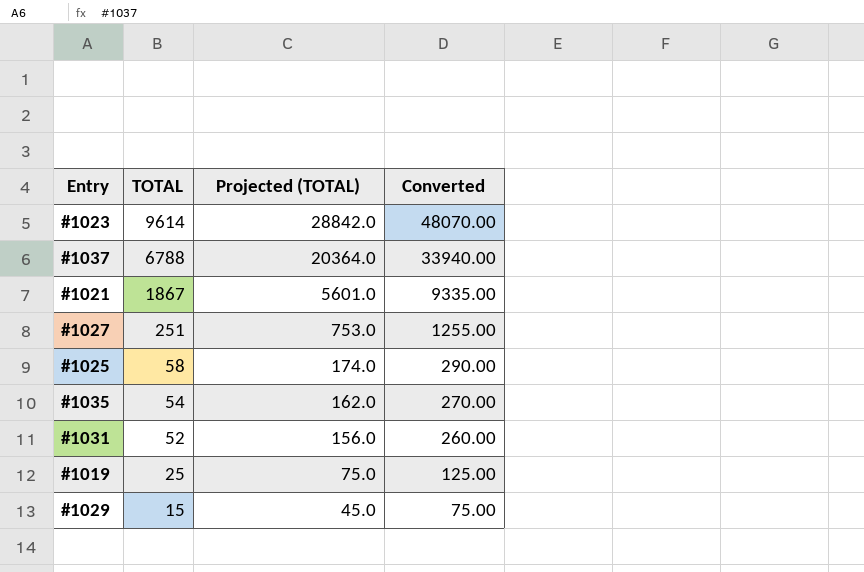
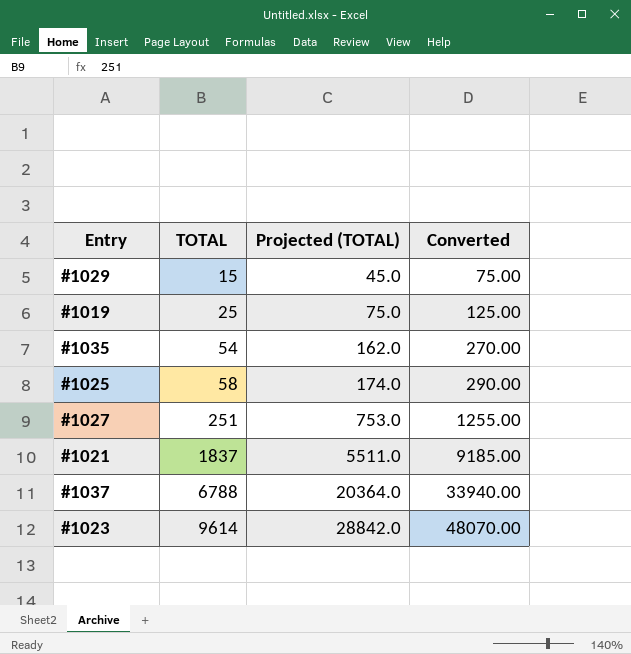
row order: TOTAL descending -> TOTAL ascending
row #1031: 52 | 156.0 | 260.00 -> none
#1021 | TOTAL: 1867 -> 1837
#1021 | Projected (TOTAL): 5601.0 -> 5511.0
#1021 | Converted: 9335.00 -> 9185.00

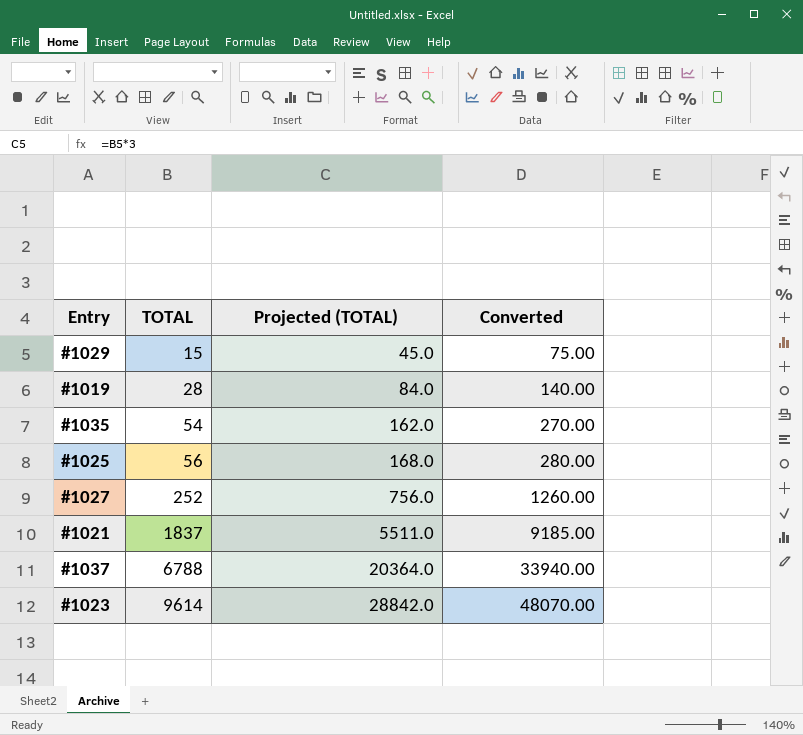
#1019 | TOTAL: 25 -> 28
#1019 | Projected (TOTAL): 75.0 -> 84.0
#1019 | Converted: 125.00 -> 140.00
#1025 | TOTAL: 58 -> 56
#1025 | Projected (TOTAL): 174.0 -> 168.0
#1025 | Converted: 290.00 -> 280.00
#1027 | TOTAL: 251 -> 252
#1027 | Projected (TOTAL): 753.0 -> 756.0
#1027 | Converted: 1255.00 -> 1260.00

